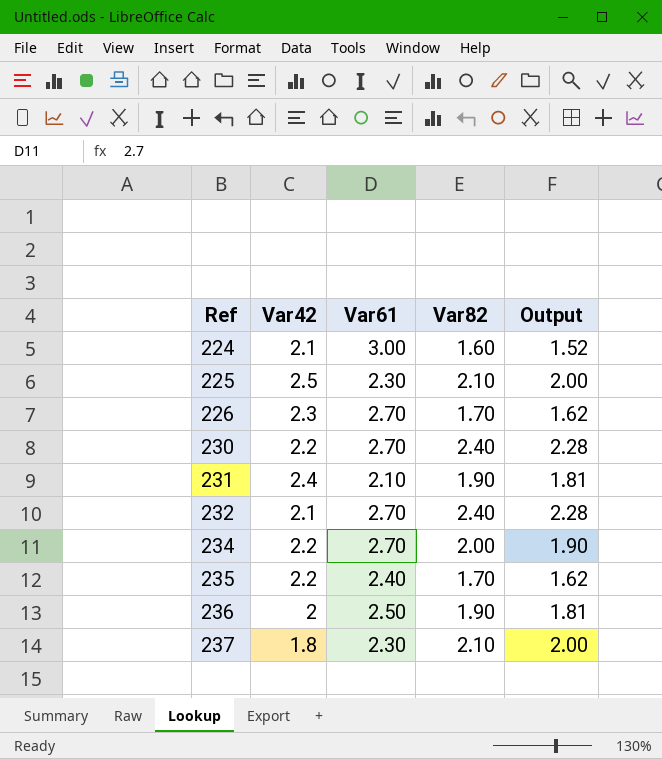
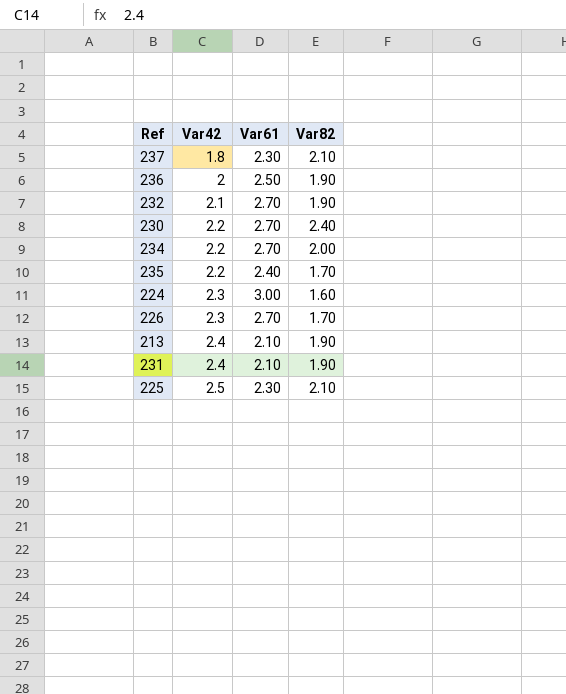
row order: Ref ascending -> Var42 ascending
column Output | formula: [Var82] * 0.95 -> none
232 | Var82: 2.40 -> 1.90
224 | Var42: 2.1 -> 2.3
row 213: none -> 2.4 | 2.10 | 1.90

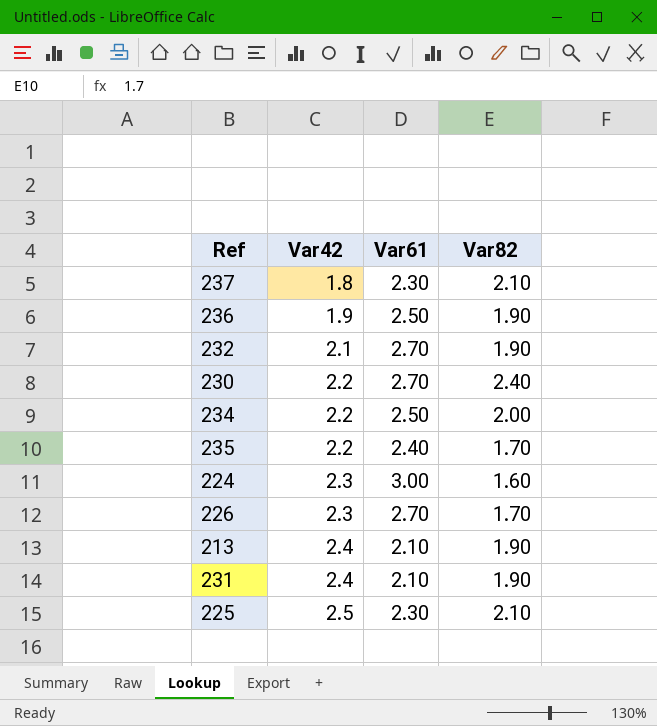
236 | Var42: 2 -> 1.9
234 | Var61: 2.70 -> 2.50

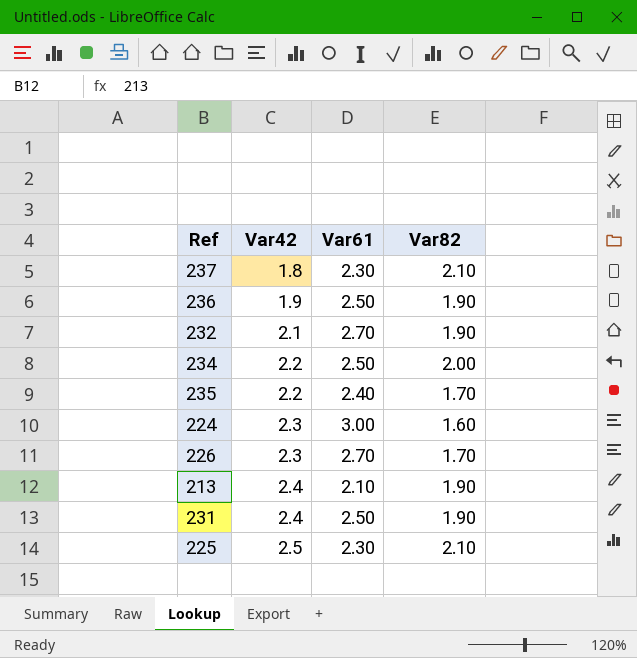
row 230: 2.2 | 2.70 | 2.40 -> none
231 | Var61: 2.10 -> 2.50

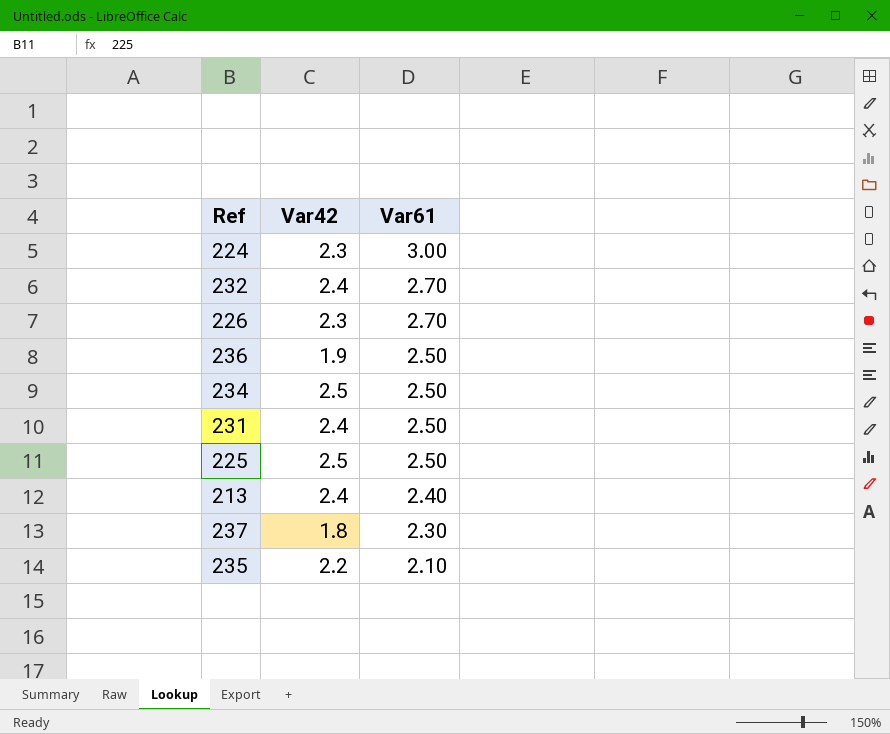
row order: Var42 ascending -> Var61 descending
column Var82 | position: 4 -> none
232 | Var42: 2.1 -> 2.4
234 | Var42: 2.2 -> 2.5
225 | Var61: 2.30 -> 2.50
213 | Var61: 2.10 -> 2.40
235 | Var61: 2.40 -> 2.10

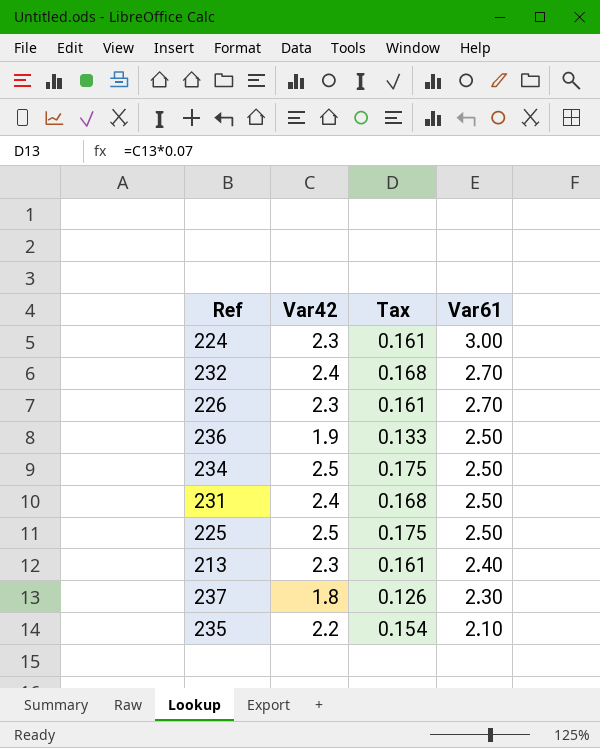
column Tax | formula: none -> [Var42] * 0.07
213 | Var42: 2.4 -> 2.3

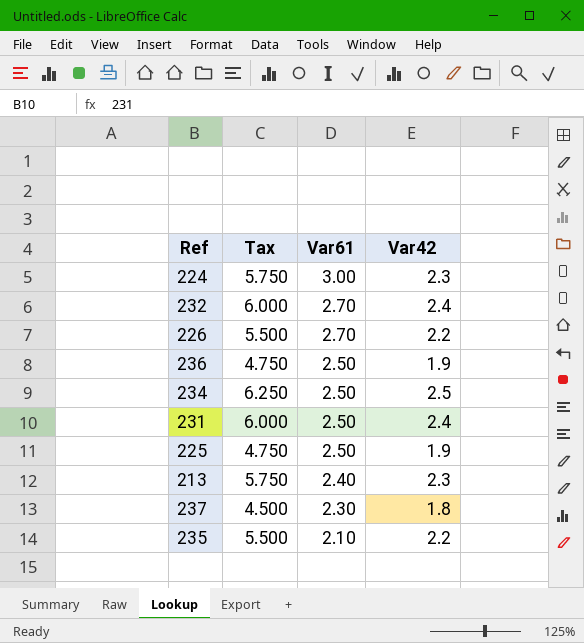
column Tax | formula: [Var42] * 0.07 -> [Var42] * 2.5
column Var42 | position: 2 -> 4
226 | Var42: 2.3 -> 2.2
225 | Var42: 2.5 -> 1.9

